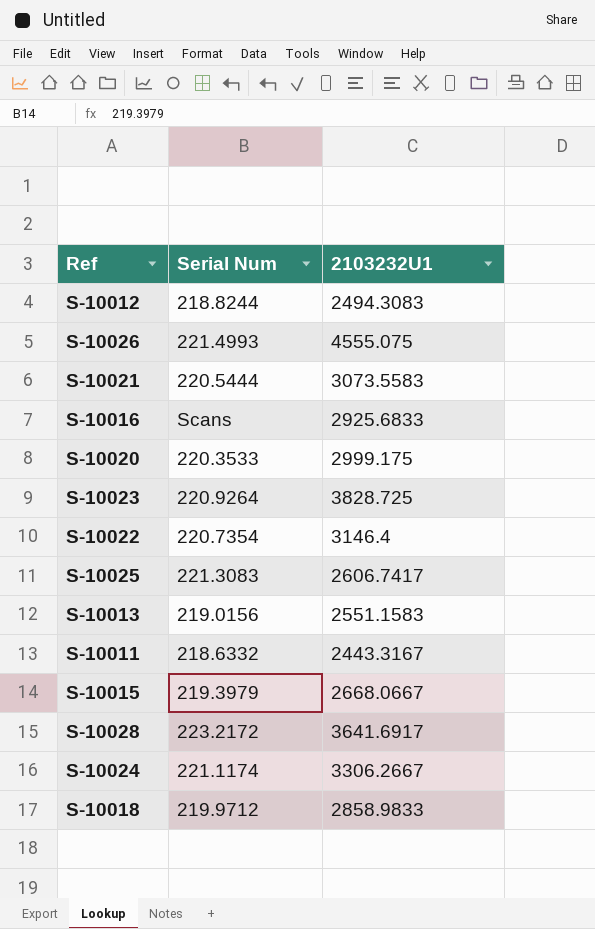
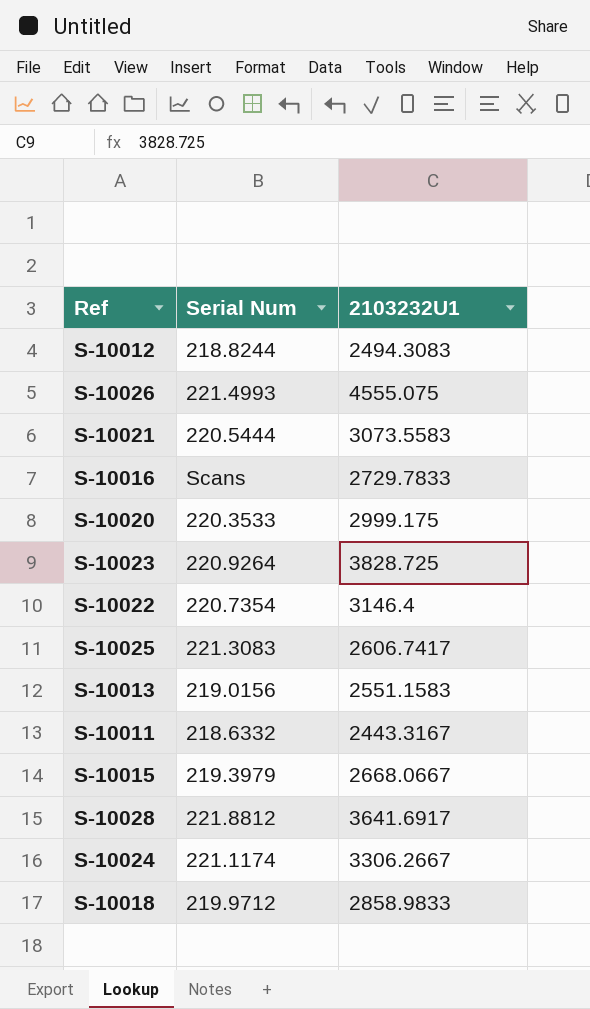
S-10016 | 2103232U1: 2925.6833 -> 2729.7833
S-10028 | Serial Num: 223.2172 -> 221.8812

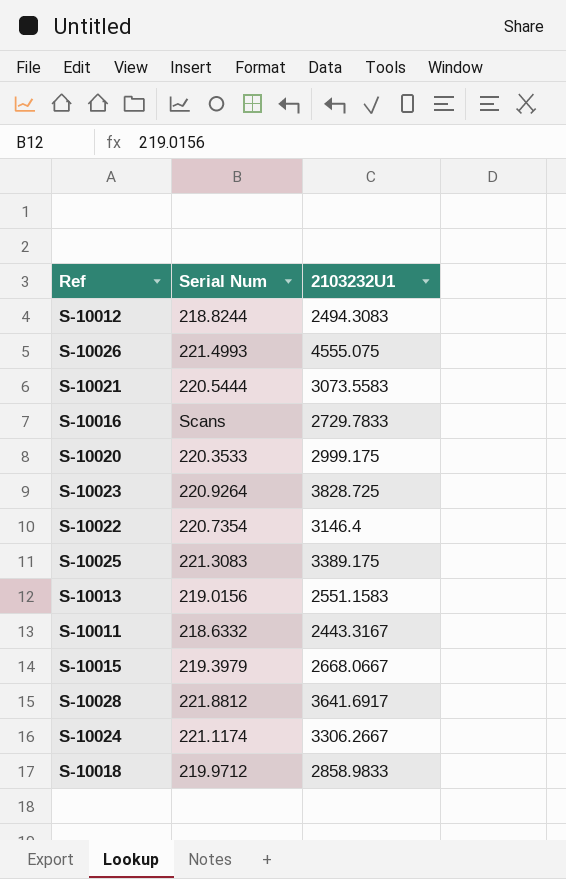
S-10025 | 2103232U1: 2606.7417 -> 3389.175

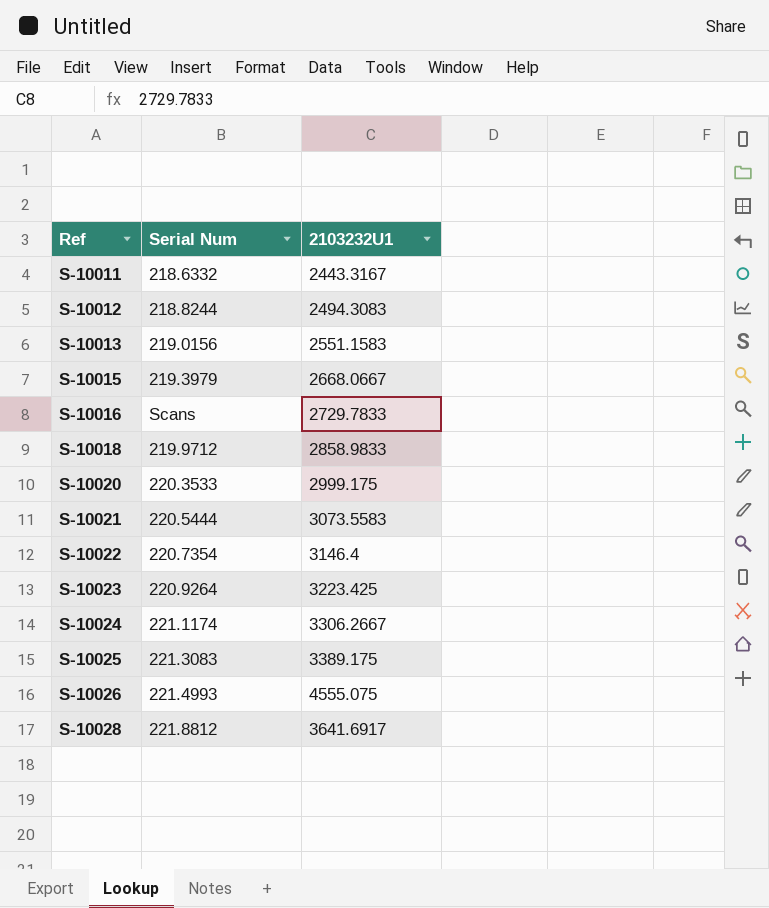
row order: none -> Ref ascending
S-10023 | 2103232U1: 3828.725 -> 3223.425

